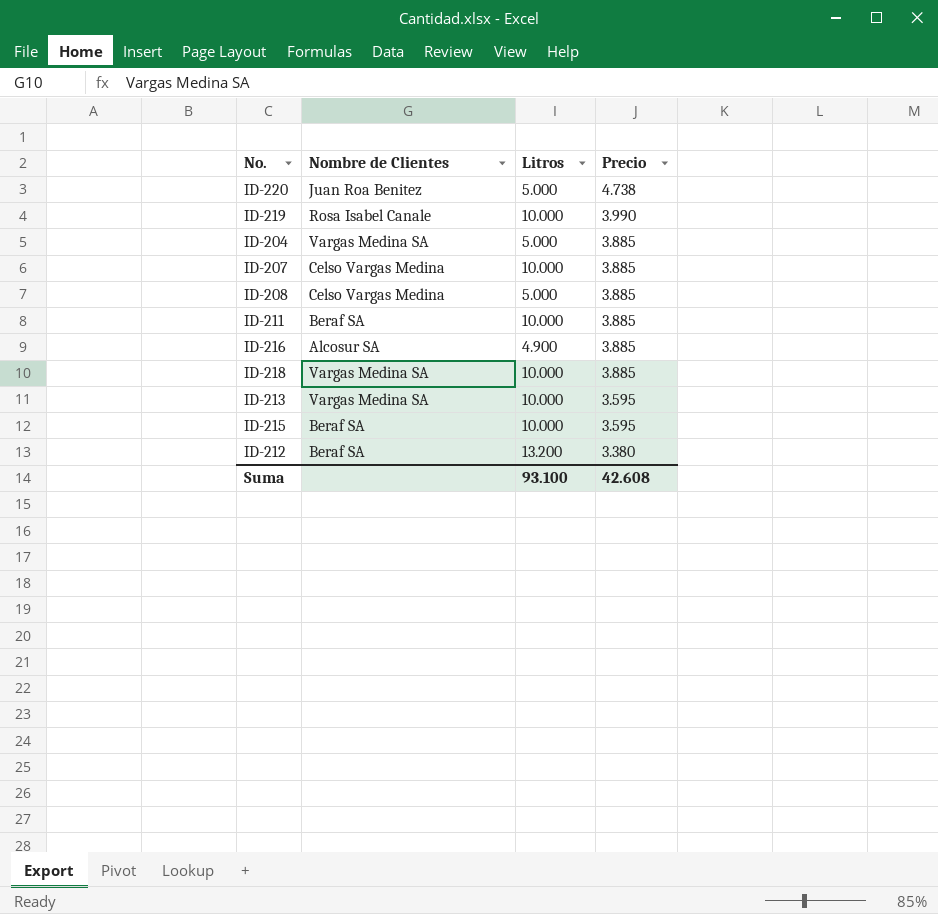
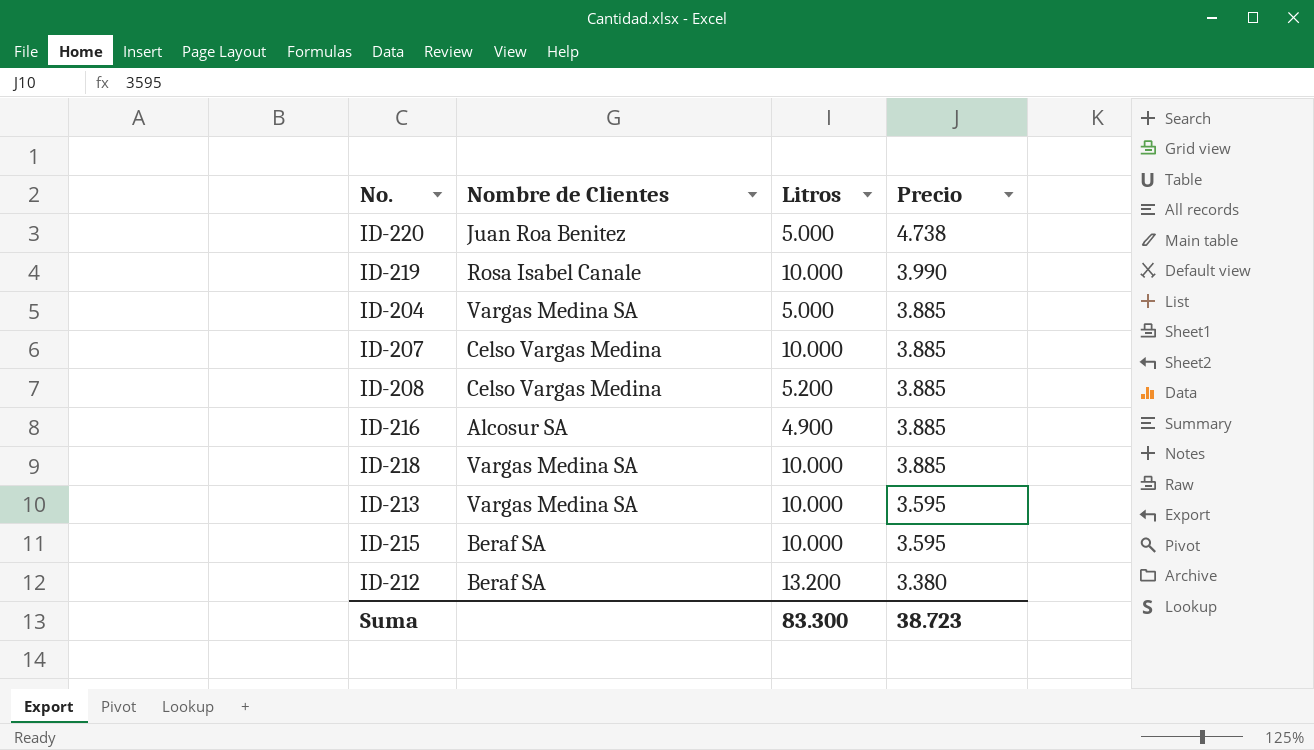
row ID-211: Beraf SA | 10.000 | 3.885 -> none
ID-208 | Litros: 5.000 -> 5.200
Suma | Litros: 93.100 -> 83.300
Suma | Precio: 42.608 -> 38.723

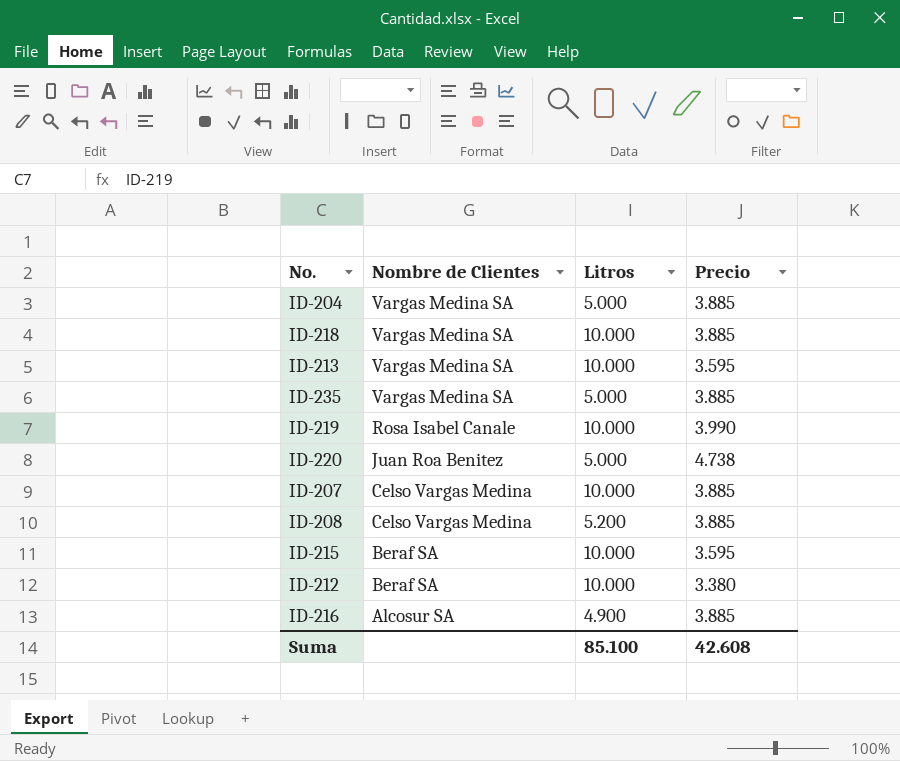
row order: Precio descending -> Nombre de Clientes descending
row ID-235: none -> Vargas Medina SA | 5.000 | 3.885
ID-212 | Litros: 13.200 -> 10.000
Suma | Litros: 83.300 -> 85.100
Suma | Precio: 38.723 -> 42.608

